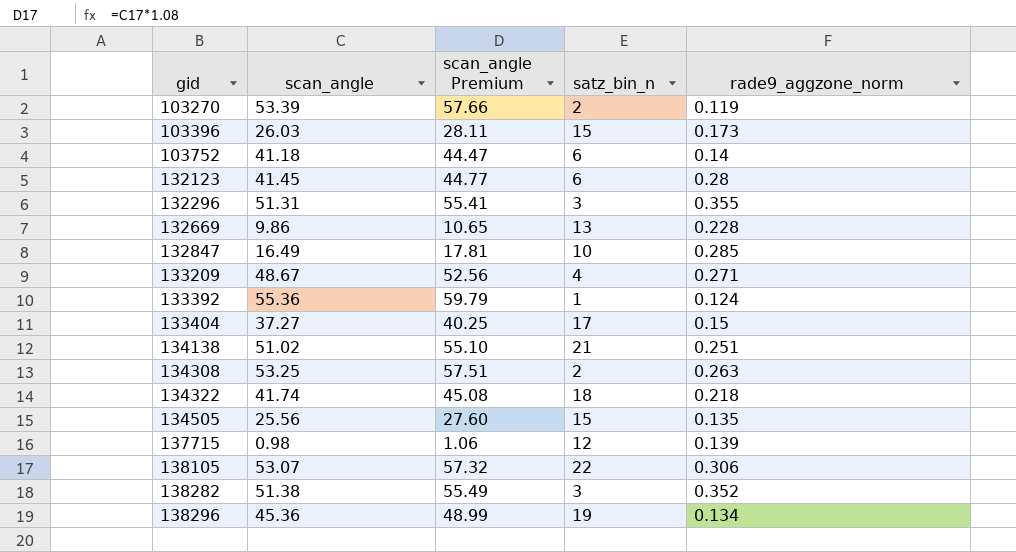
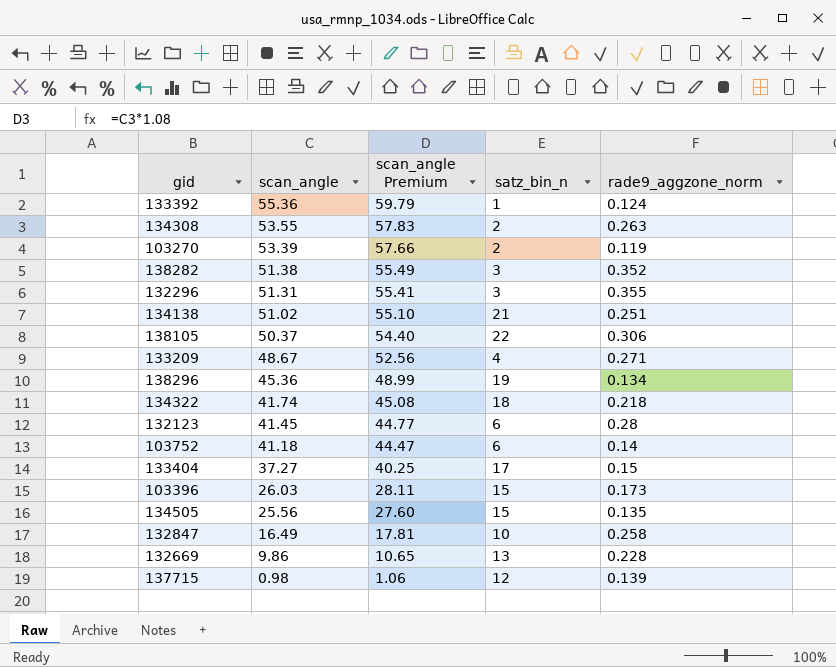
row order: gid ascending -> scan_angle descending
134308 | scan_angle: 53.25 -> 53.55
134308 | scan_angle Premium: 57.51 -> 57.83
138105 | scan_angle: 53.07 -> 50.37
138105 | scan_angle Premium: 57.32 -> 54.40
132847 | rade9_aggzone_norm: 0.285 -> 0.258

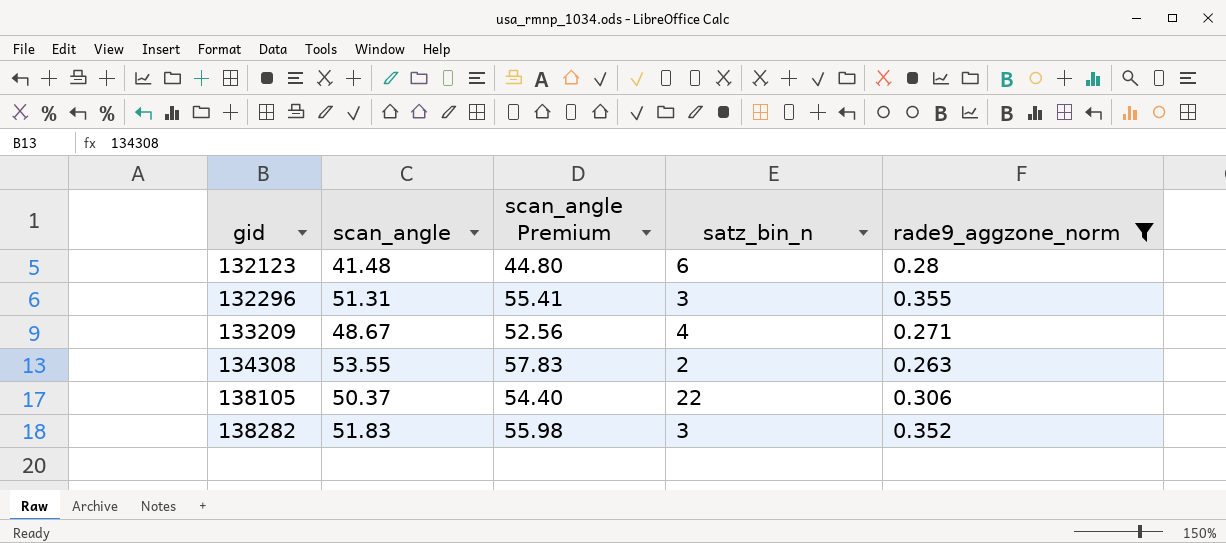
filter: none -> rade9_aggzone_norm >= 0.263
row order: scan_angle descending -> gid ascending
132123 | scan_angle: 41.45 -> 41.48
132123 | scan_angle Premium: 44.77 -> 44.80
138282 | scan_angle: 51.38 -> 51.83
138282 | scan_angle Premium: 55.49 -> 55.98

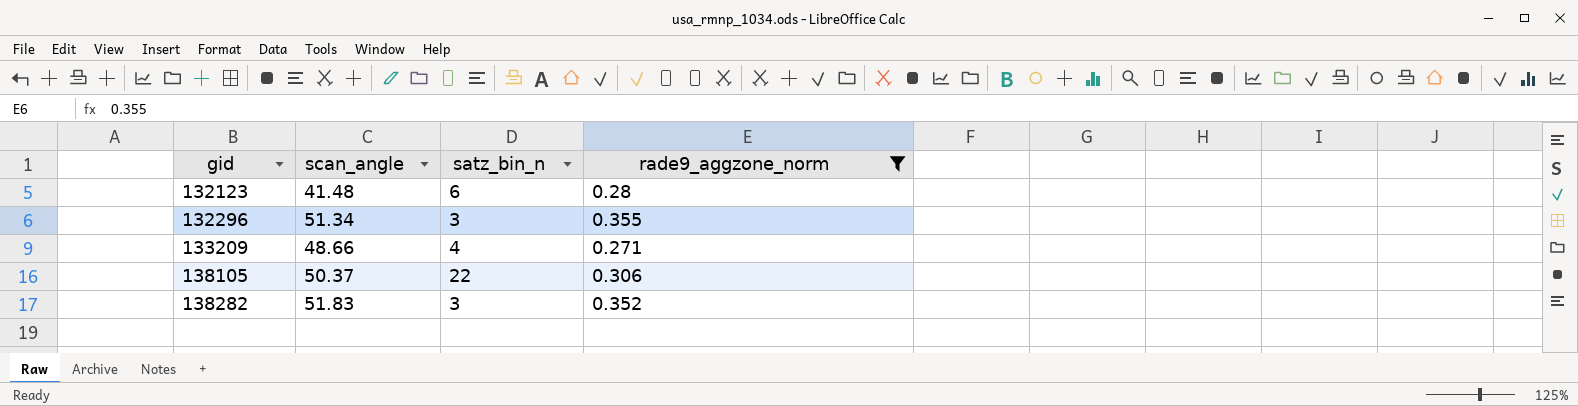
column scan_angle Premium | formula: [scan_angle] * 1.08 -> none
row 134308: 53.55 | 57.83 | 2 | 0.263 -> none
132296 | scan_angle: 51.31 -> 51.34
133209 | scan_angle: 48.67 -> 48.66

